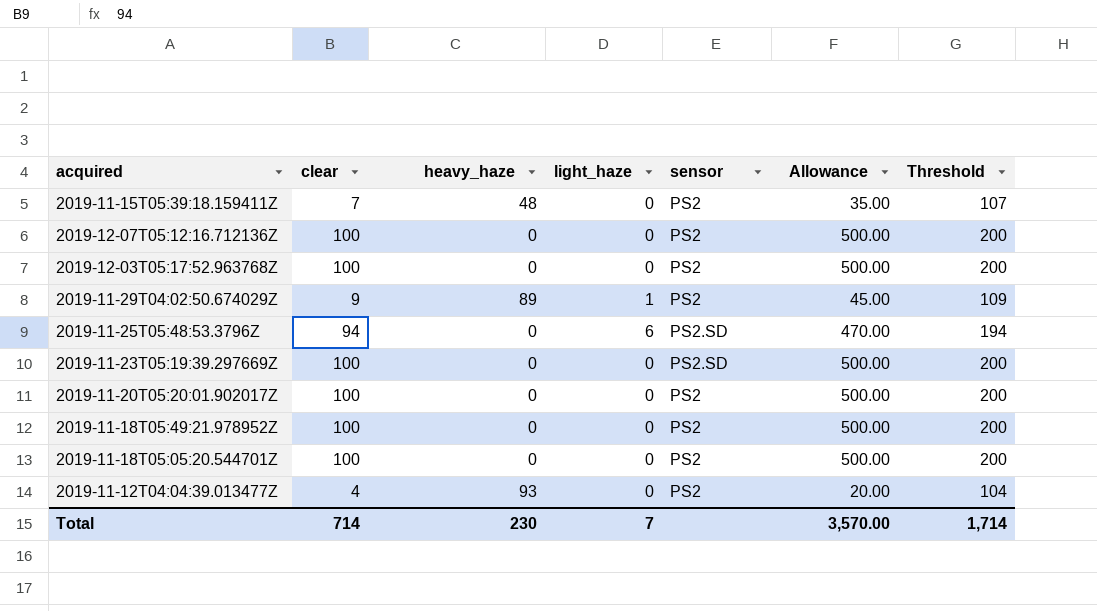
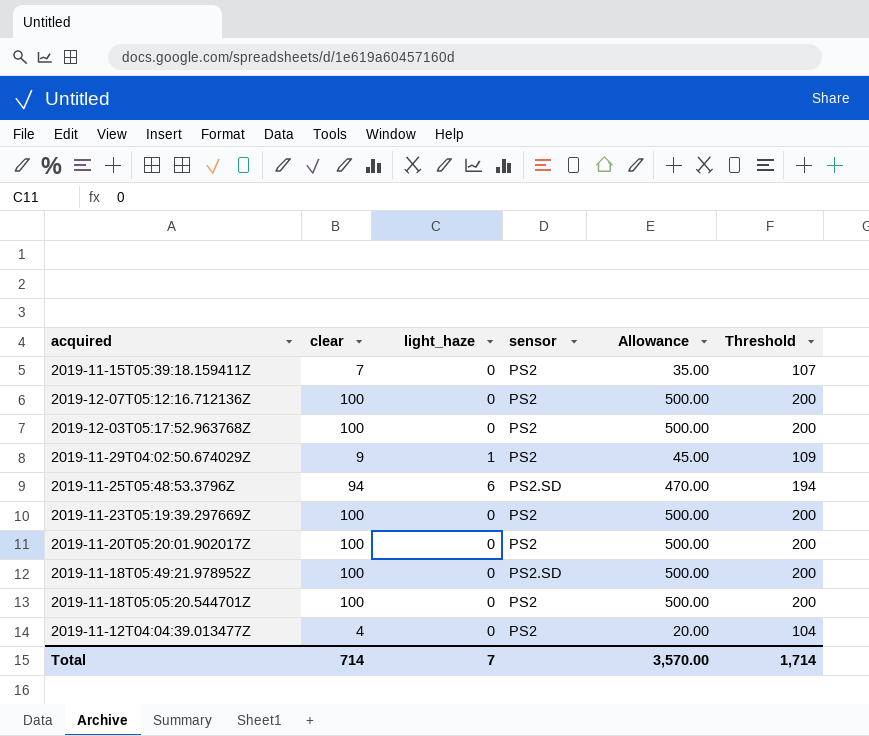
column heavy_haze | position: 3 -> none
2019-11-23T05:19:39.297669Z | sensor: PS2.SD -> PS2
2019-11-18T05:49:21.978952Z | sensor: PS2 -> PS2.SD

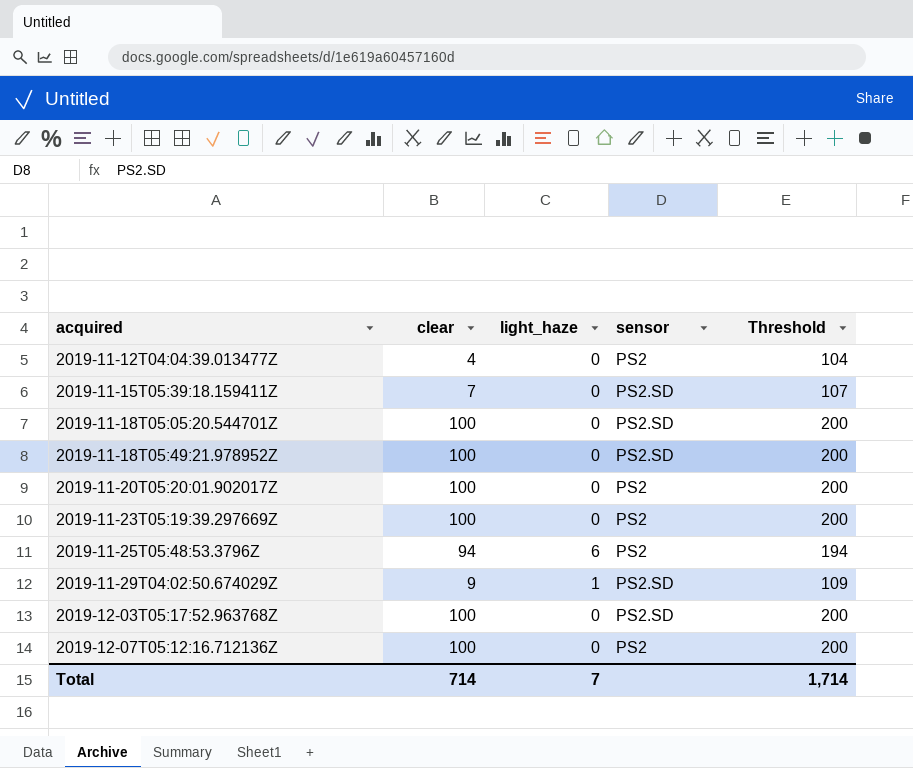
row order: none -> acquired ascending
column Allowance | formula: [clear] * 5 -> none
2019-11-15T05:39:18.159411Z | sensor: PS2 -> PS2.SD
2019-11-18T05:05:20.544701Z | sensor: PS2 -> PS2.SD
2019-11-25T05:48:53.3796Z | sensor: PS2.SD -> PS2
2019-11-29T04:02:50.674029Z | sensor: PS2 -> PS2.SD
2019-12-03T05:17:52.963768Z | sensor: PS2 -> PS2.SD

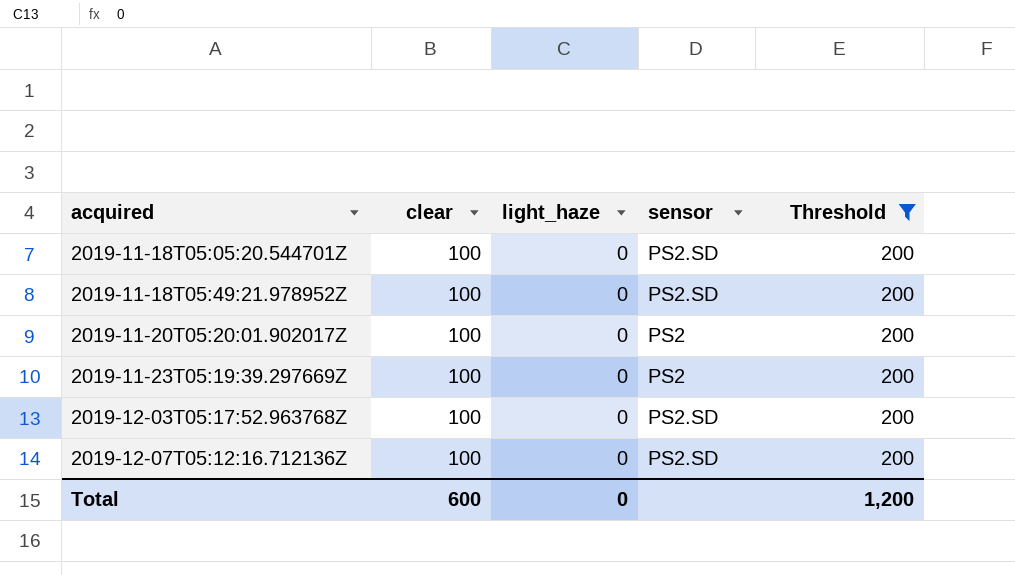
filter: none -> Threshold = 200
2019-12-07T05:12:16.712136Z | sensor: PS2 -> PS2.SD
Total | clear: 714 -> 600
Total | light_haze: 7 -> 0
Total | Threshold: 1,714 -> 1,200

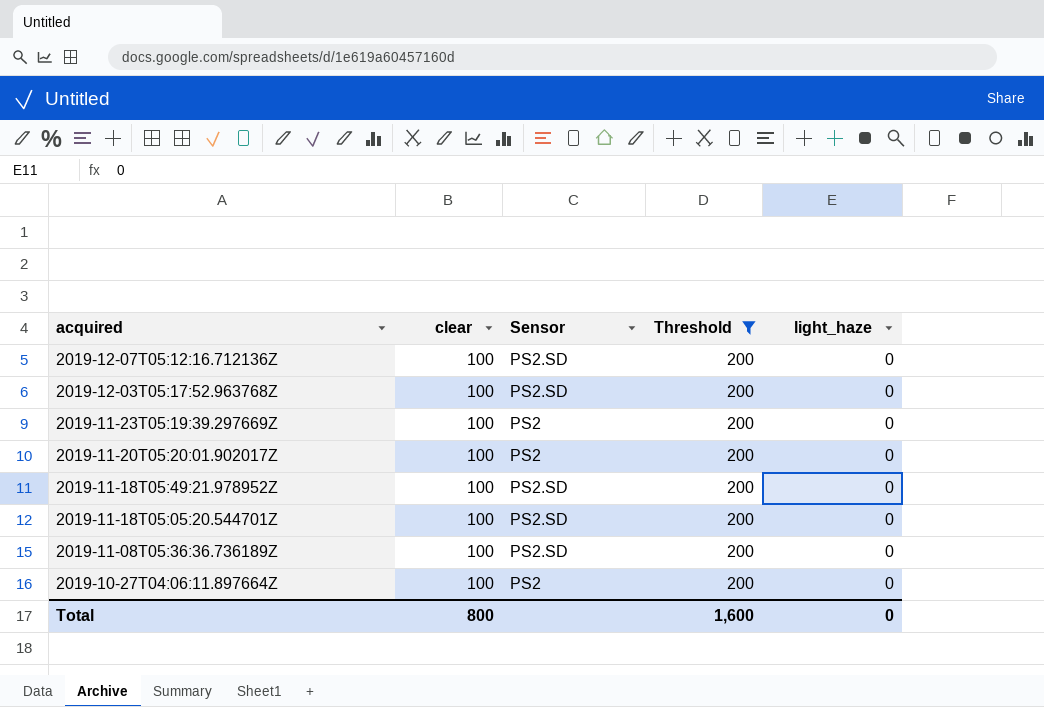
row order: acquired ascending -> acquired descending
column name: sensor -> Sensor
column light_haze | position: 3 -> 5
row 2019-11-08T05:36:36.736189Z: none -> 100 | PS2.SD | 200 | 0
row 2019-10-27T04:06:11.897664Z: none -> 100 | PS2 | 200 | 0
Total | clear: 600 -> 800
Total | Threshold: 1,200 -> 1,600

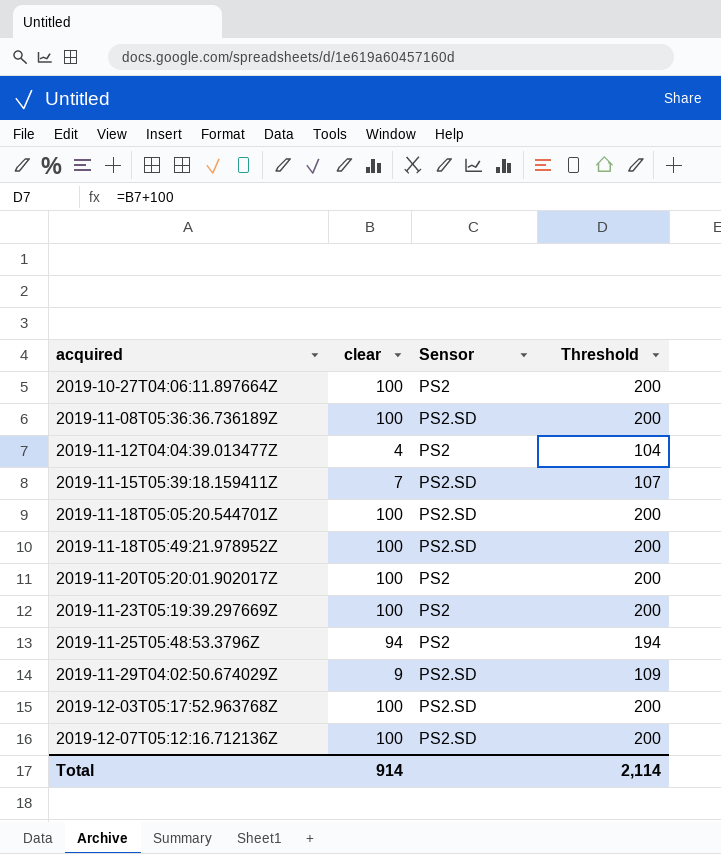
filter: Threshold = 200 -> none
row order: acquired descending -> acquired ascending
column light_haze | position: 5 -> none
Total | clear: 800 -> 914
Total | Threshold: 1,600 -> 2,114

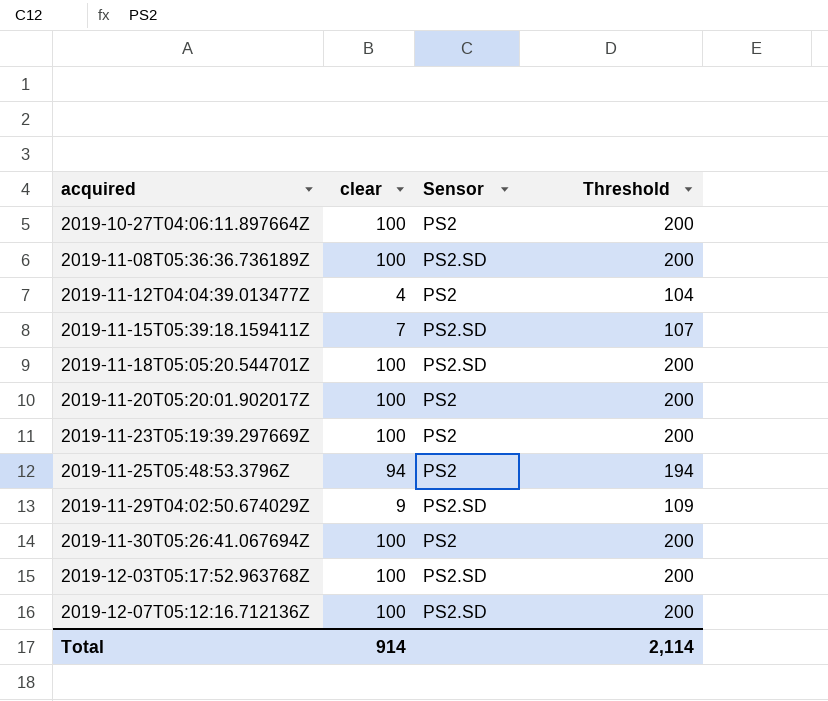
row 2019-11-18T05:49:21.978952Z: 100 | PS2.SD | 200 -> none
row 2019-11-30T05:26:41.067694Z: none -> 100 | PS2 | 200

